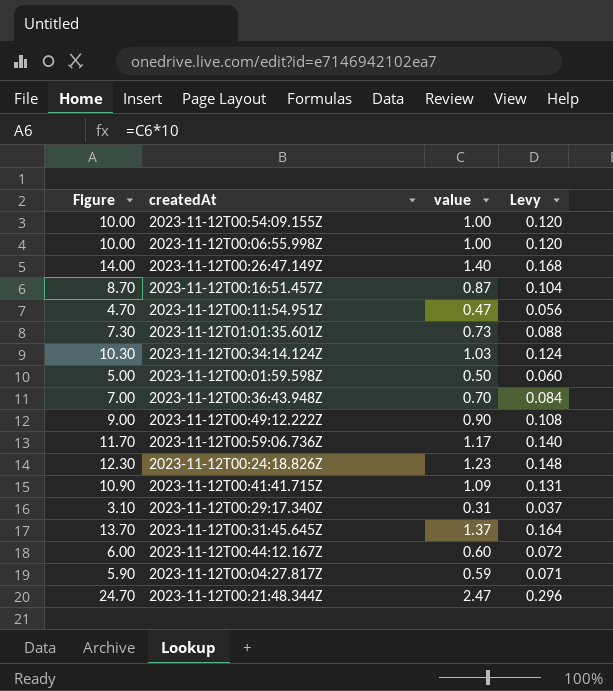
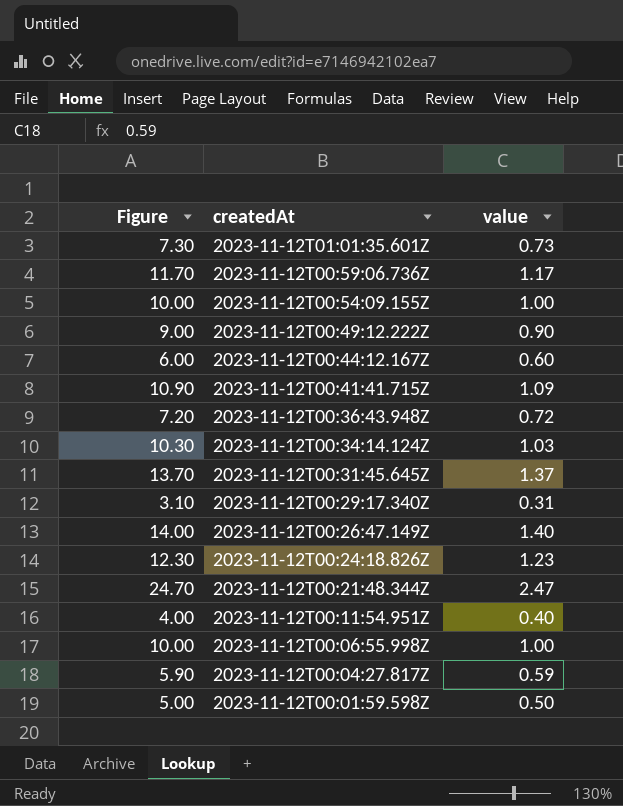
row order: none -> createdAt descending
column Levy | formula: [value] * 0.12 -> none
row 2023-11-12T00:16:51.457Z: 8.70 | 0.87 | 0.104 -> none
2023-11-12T00:36:43.948Z | Figure: 7.00 -> 7.20
2023-11-12T00:36:43.948Z | value: 0.70 -> 0.72
2023-11-12T00:11:54.951Z | Figure: 4.70 -> 4.00
2023-11-12T00:11:54.951Z | value: 0.47 -> 0.40

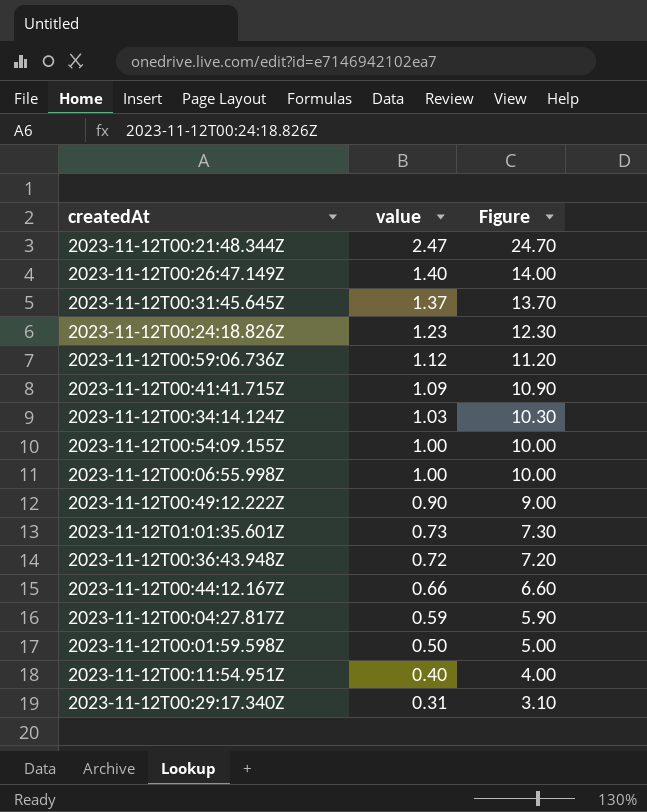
row order: createdAt descending -> value descending
column Figure | position: 1 -> 3
2023-11-12T00:59:06.736Z | value: 1.17 -> 1.12
2023-11-12T00:59:06.736Z | Figure: 11.70 -> 11.20
2023-11-12T00:44:12.167Z | value: 0.60 -> 0.66
2023-11-12T00:44:12.167Z | Figure: 6.00 -> 6.60

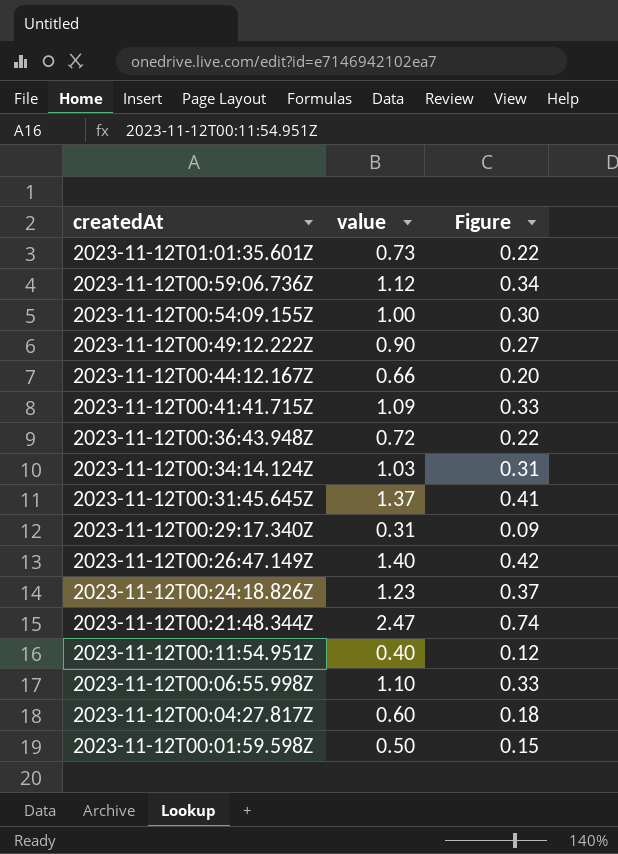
row order: value descending -> createdAt descending
column Figure | formula: [value] * 10 -> [value] * 0.3
2023-11-12T00:06:55.998Z | value: 1.00 -> 1.10
2023-11-12T00:04:27.817Z | value: 0.59 -> 0.60

